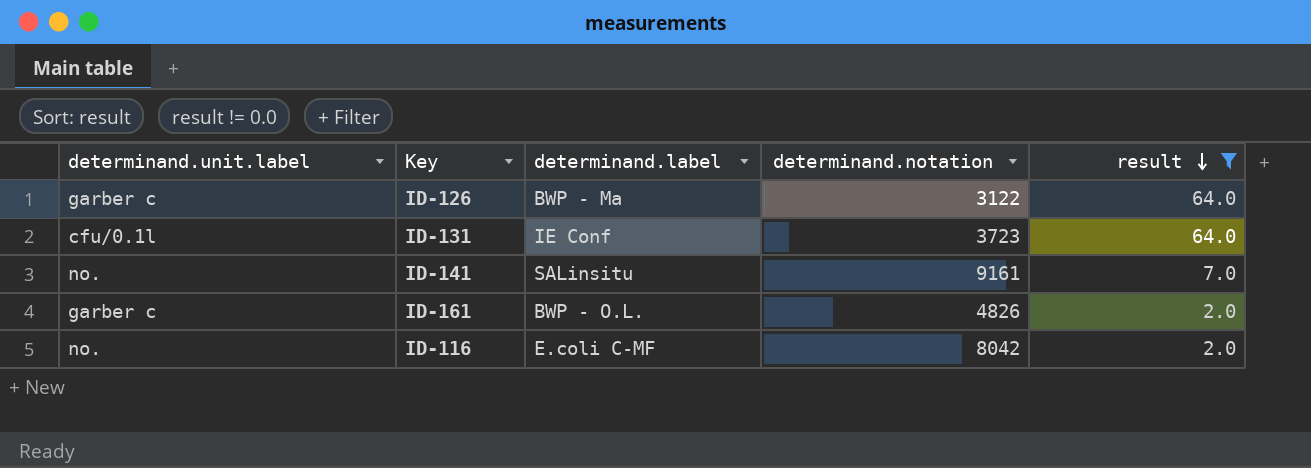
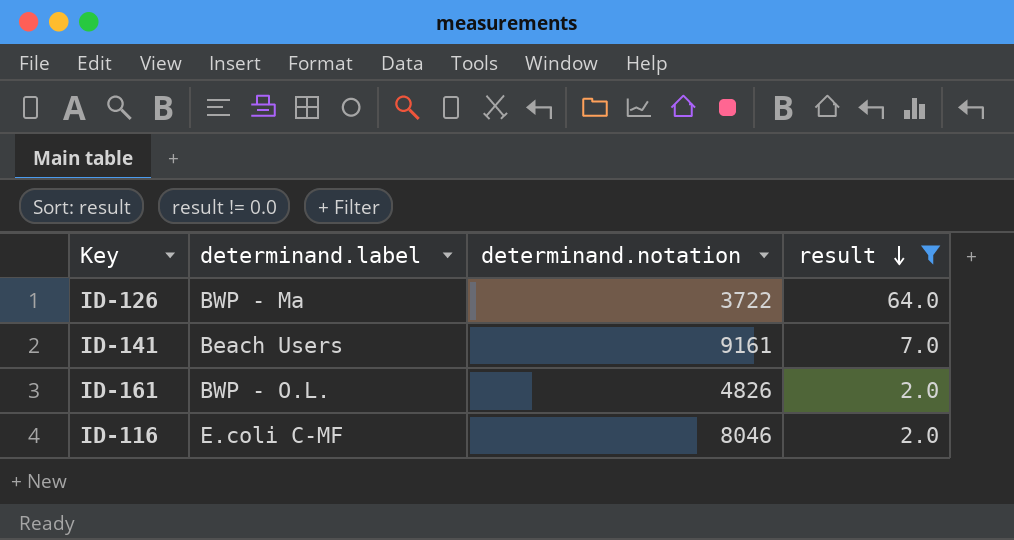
column determinand.unit.label | position: 1 -> none
row ID-131: cfu/0.1l | IE Conf | 3723 | 64.0 -> none
ID-126 | determinand.notation: 3122 -> 3722
ID-141 | determinand.label: SALinsitu -> Beach Users
ID-116 | determinand.notation: 8042 -> 8046

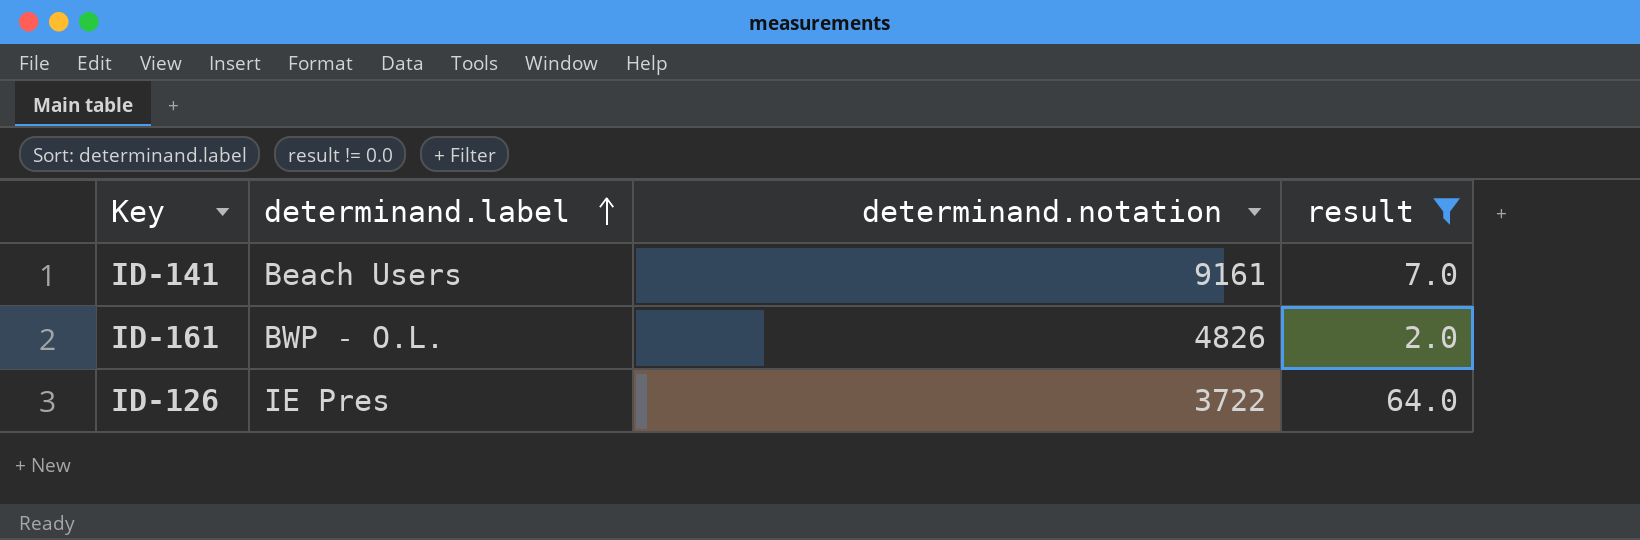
row order: result descending -> determinand.label ascending
row ID-116: E.coli C-MF | 8046 | 2.0 -> none
ID-126 | determinand.label: BWP - Ma -> IE Pres

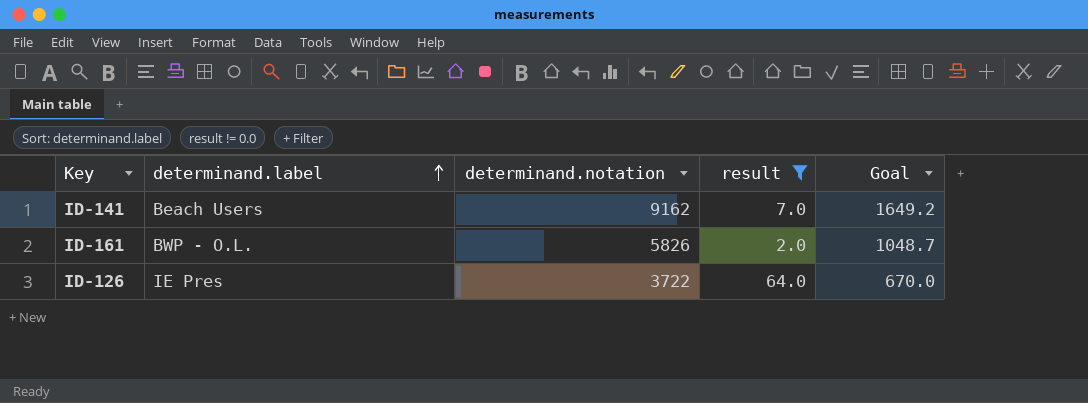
column Goal | formula: none -> [determinand.notation] * 0.18
ID-141 | determinand.notation: 9161 -> 9162
ID-161 | determinand.notation: 4826 -> 5826

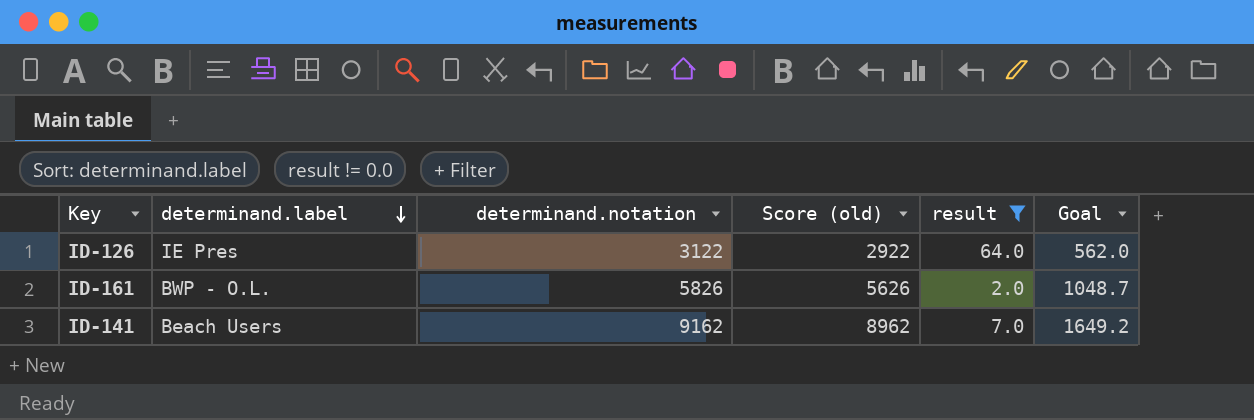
row order: determinand.label ascending -> determinand.label descending
column Score (old) | formula: none -> [determinand.notation] - 200
ID-126 | determinand.notation: 3722 -> 3122
ID-126 | Goal: 670.0 -> 562.0

